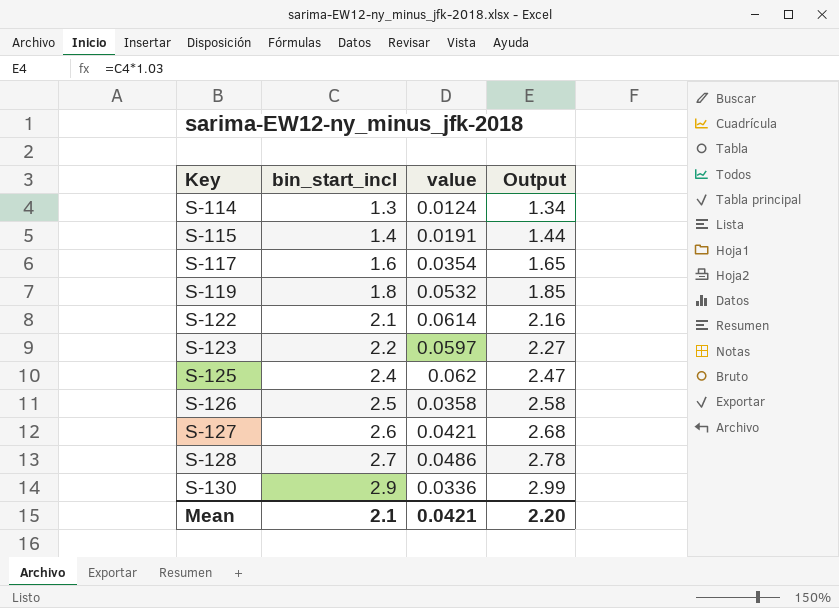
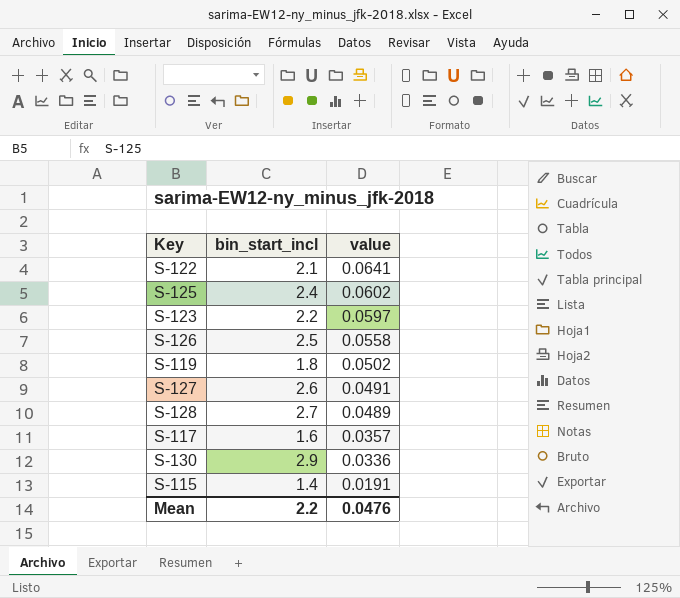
row order: Key ascending -> value descending
column Output | formula: [bin_start_incl] * 1.03 -> none
row S-114: 1.3 | 0.0124 | 1.34 -> none
S-122 | value: 0.0614 -> 0.0641
S-125 | value: 0.062 -> 0.0602
S-126 | value: 0.0358 -> 0.0558
S-119 | value: 0.0532 -> 0.0502
S-127 | value: 0.0421 -> 0.0491
S-128 | value: 0.0486 -> 0.0489
S-117 | value: 0.0354 -> 0.0357
Mean | bin_start_incl: 2.1 -> 2.2
Mean | value: 0.0421 -> 0.0476

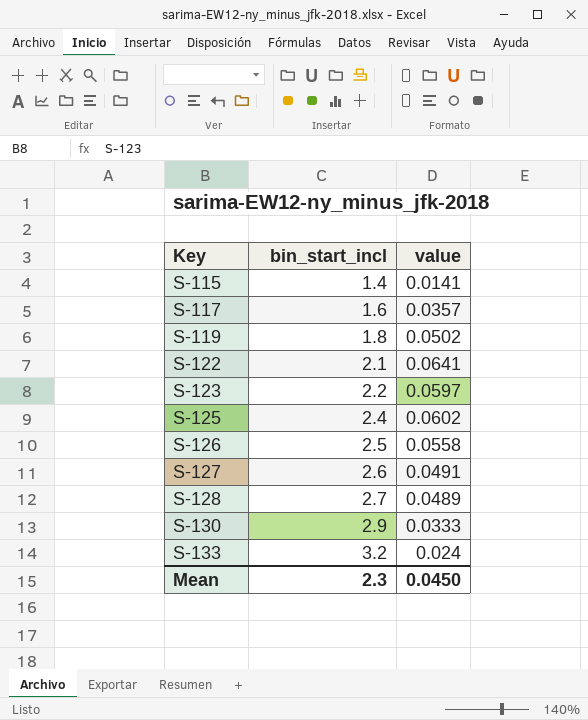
row order: value descending -> Key ascending
S-115 | value: 0.0191 -> 0.0141
S-130 | value: 0.0336 -> 0.0333
row S-133: none -> 3.2 | 0.024
Mean | bin_start_incl: 2.2 -> 2.3
Mean | value: 0.0476 -> 0.0450

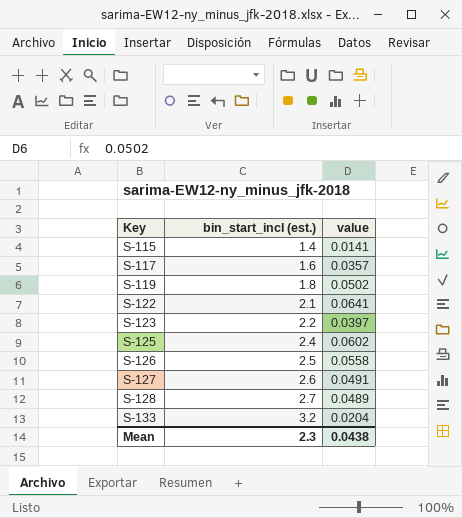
column name: bin_start_incl -> bin_start_incl (est.)
row S-130: 2.9 | 0.0333 -> none
S-123 | value: 0.0597 -> 0.0397
S-133 | value: 0.024 -> 0.0204
Mean | value: 0.0450 -> 0.0438

